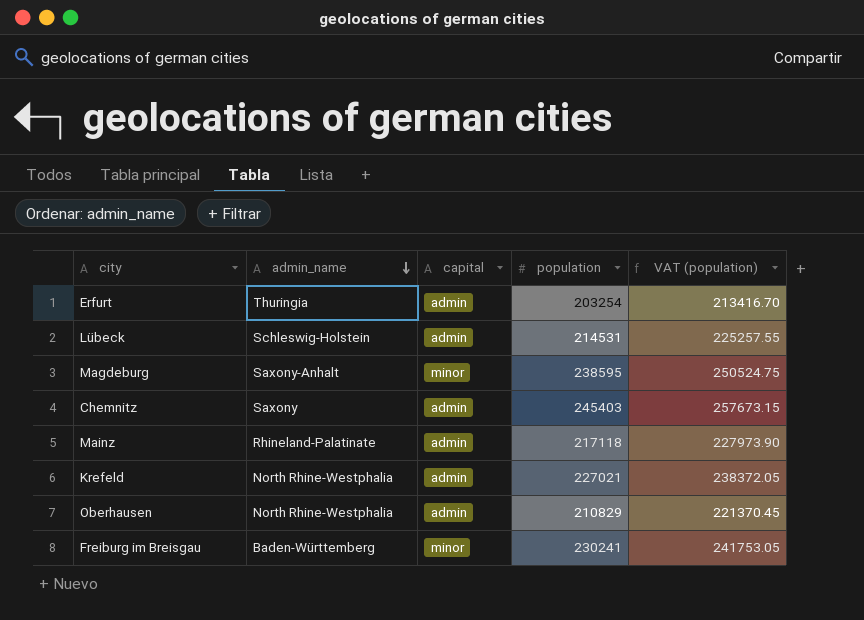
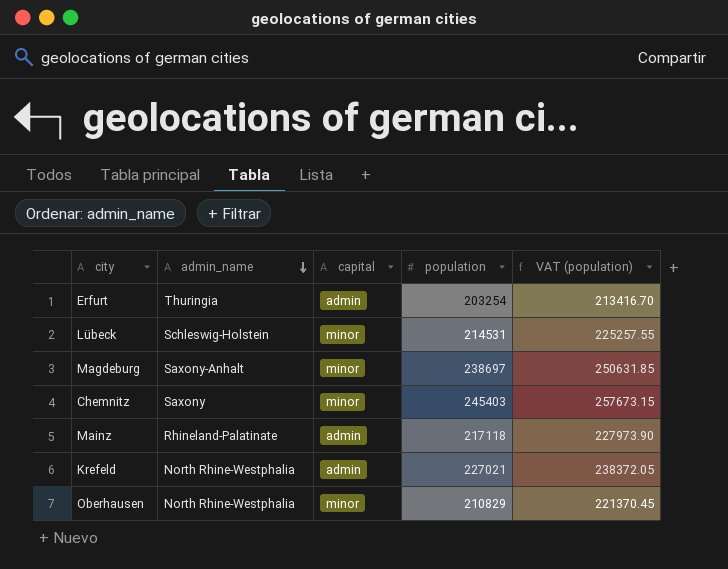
row Freiburg im Breisgau: Baden-Württemberg | minor | 230241 | 241753.05 -> none
Lübeck | capital: admin -> minor
Magdeburg | population: 238595 -> 238697
Magdeburg | VAT (population): 250524.75 -> 250631.85
Chemnitz | capital: admin -> minor
Oberhausen | capital: admin -> minor

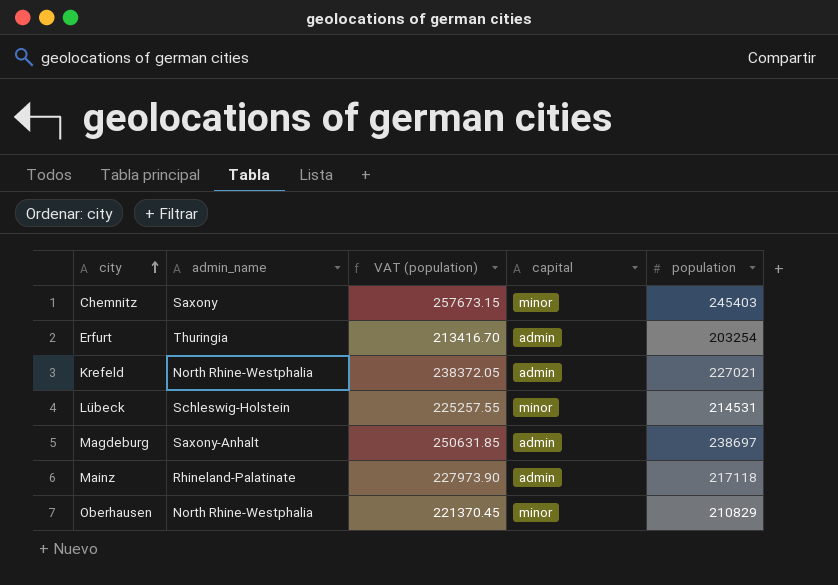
row order: admin_name descending -> city ascending
column VAT (population) | position: 5 -> 3
Magdeburg | capital: minor -> admin

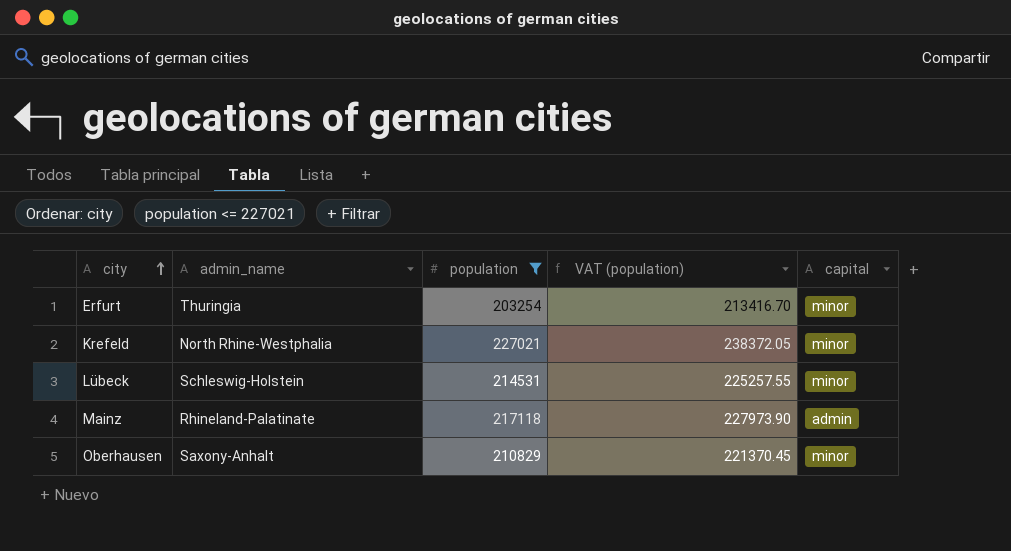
filter: none -> population <= 227021
column population | position: 5 -> 3
Erfurt | capital: admin -> minor
Krefeld | capital: admin -> minor
Oberhausen | admin_name: North Rhine-Westphalia -> Saxony-Anhalt

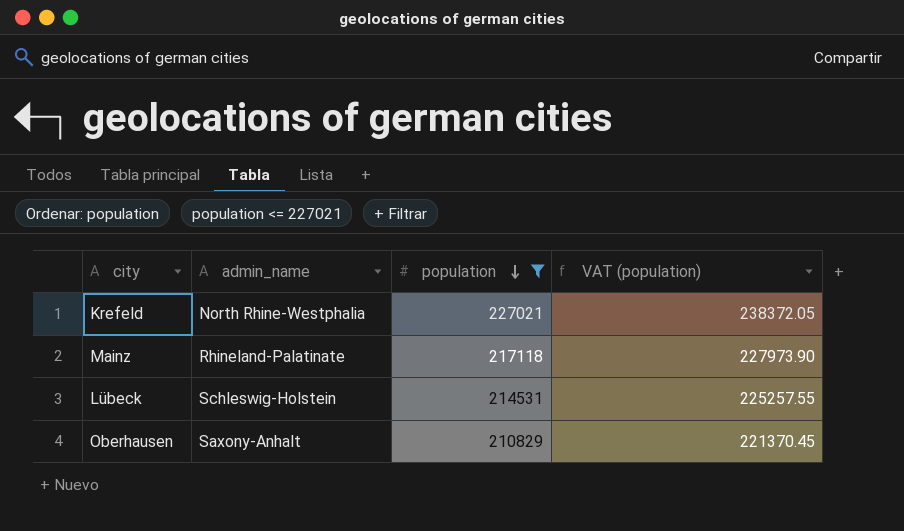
row order: city ascending -> population descending
column capital | position: 5 -> none
row Erfurt: Thuringia | 203254 | 213416.70 | minor -> none

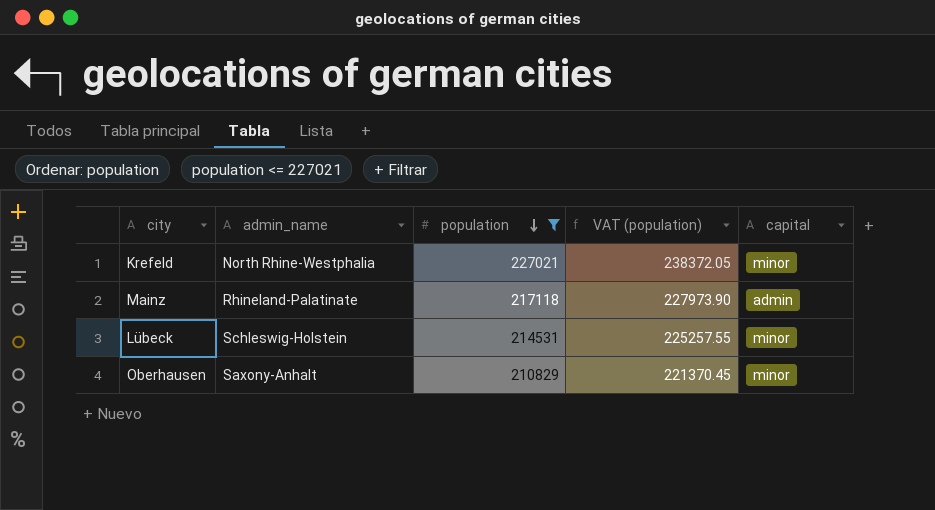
column capital | position: none -> 5

